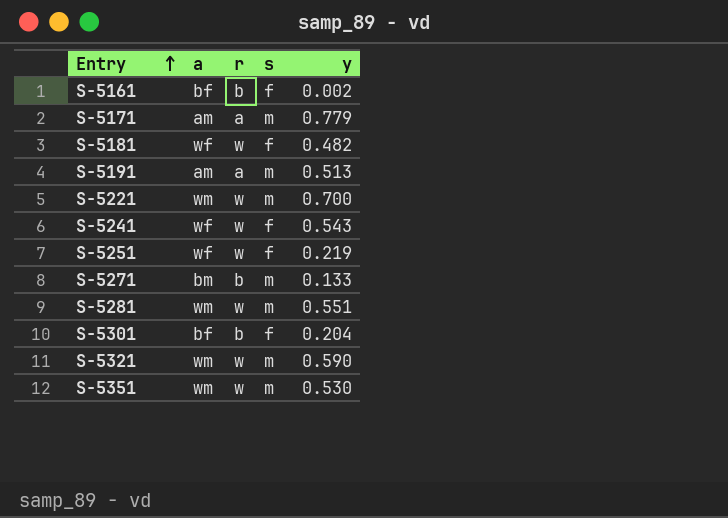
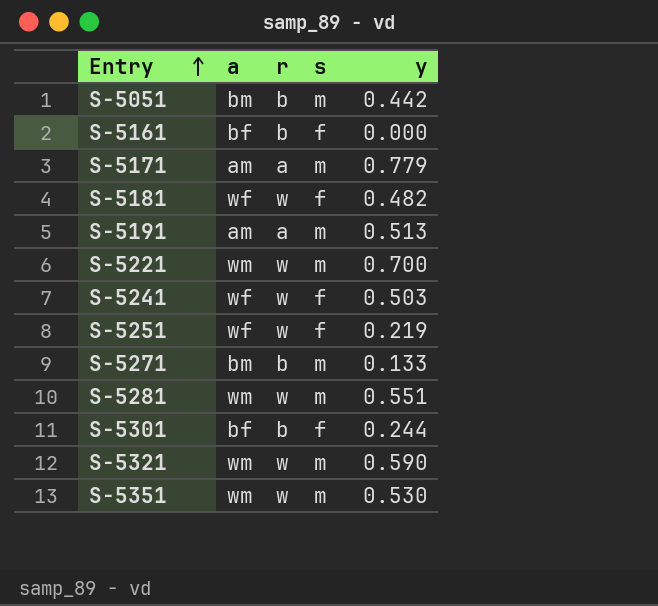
row S-5051: none -> bm | b | m | 0.442
S-5161 | y: 0.002 -> 0.000
S-5241 | y: 0.543 -> 0.503
S-5301 | y: 0.204 -> 0.244

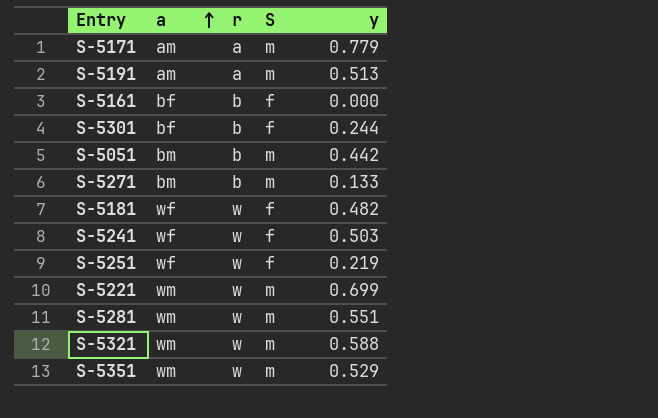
row order: Entry ascending -> a ascending
column name: s -> S
S-5221 | y: 0.700 -> 0.699
S-5321 | y: 0.590 -> 0.588
S-5351 | y: 0.530 -> 0.529

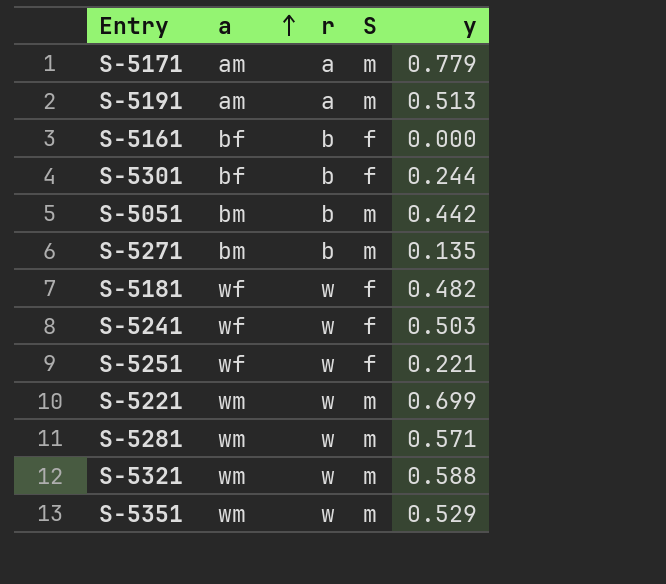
S-5271 | y: 0.133 -> 0.135
S-5251 | y: 0.219 -> 0.221
S-5281 | y: 0.551 -> 0.571

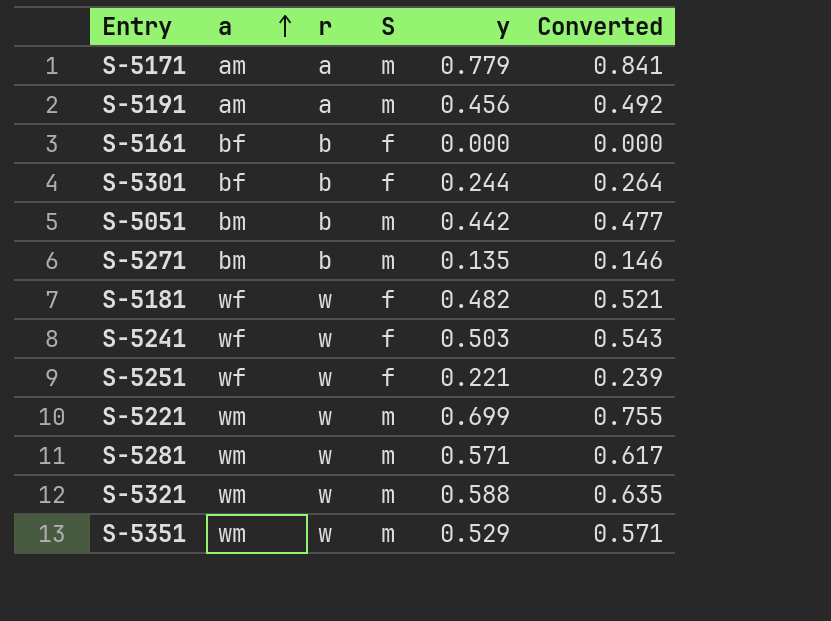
column Converted | formula: none -> [y] * 1.08
S-5191 | y: 0.513 -> 0.456

